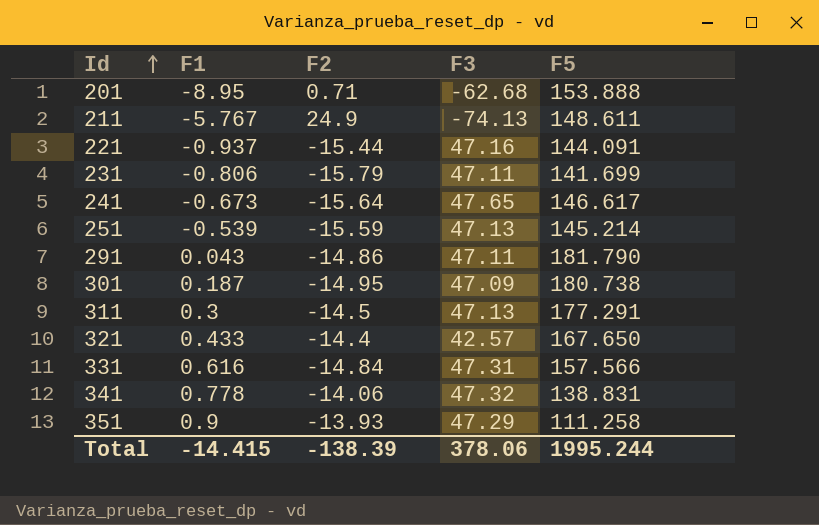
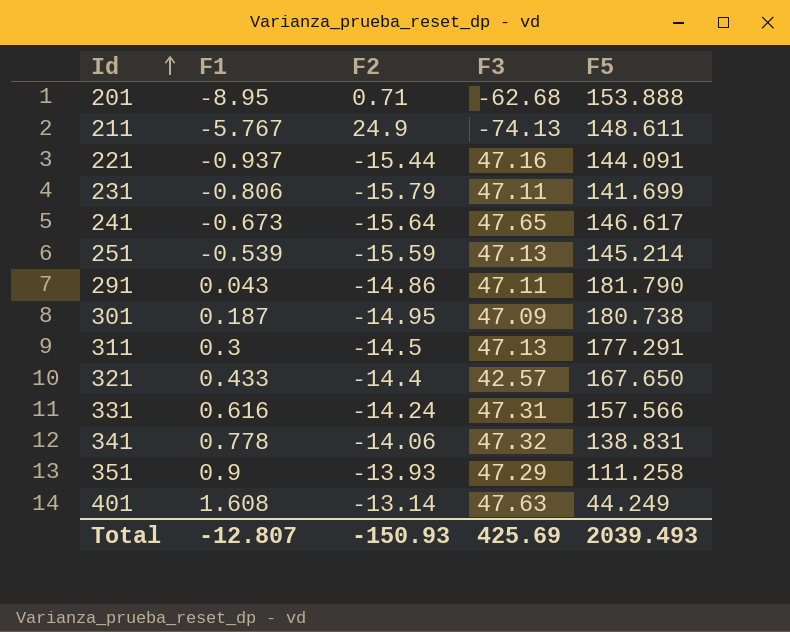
331 | F2: -14.84 -> -14.24
row 401: none -> 1.608 | -13.14 | 47.63 | 44.249
Total | F1: -14.415 -> -12.807
Total | F2: -138.39 -> -150.93
Total | F3: 378.06 -> 425.69
Total | F5: 1995.244 -> 2039.493

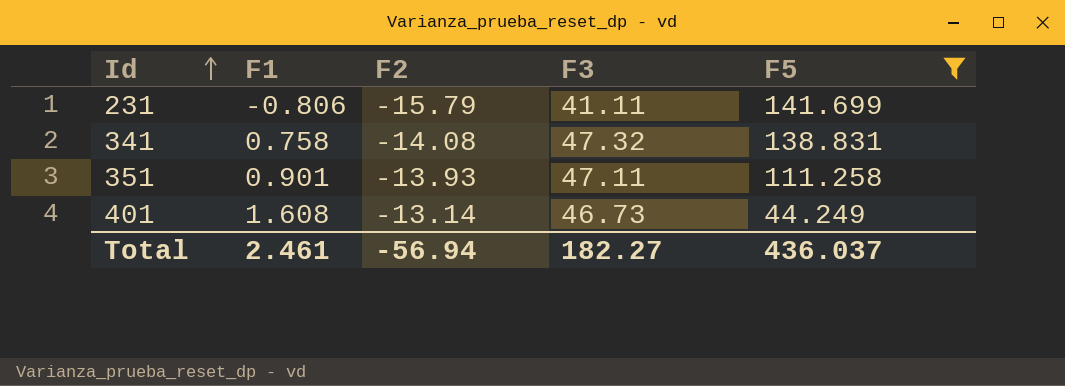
filter: none -> F5 <= 141.699
231 | F3: 47.11 -> 41.11
341 | F1: 0.778 -> 0.758
341 | F2: -14.06 -> -14.08
351 | F1: 0.9 -> 0.901
351 | F3: 47.29 -> 47.11
401 | F3: 47.63 -> 46.73
Total | F1: -12.807 -> 2.461
Total | F2: -150.93 -> -56.94
Total | F3: 425.69 -> 182.27
Total | F5: 2039.493 -> 436.037

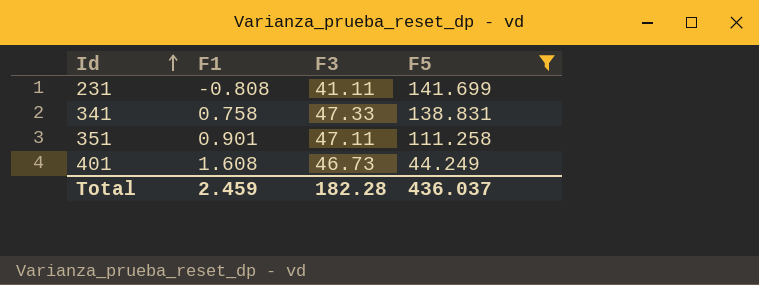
column F2 | position: 3 -> none
231 | F1: -0.806 -> -0.808
341 | F3: 47.32 -> 47.33
Total | F1: 2.461 -> 2.459
Total | F3: 182.27 -> 182.28

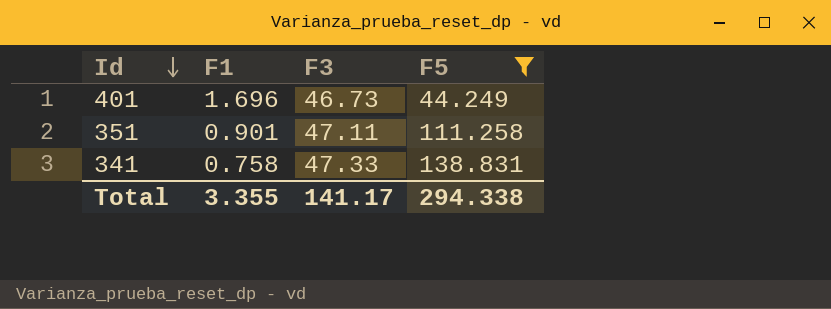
row order: Id ascending -> Id descending
row 231: -0.808 | 41.11 | 141.699 -> none
401 | F1: 1.608 -> 1.696
Total | F1: 2.459 -> 3.355
Total | F3: 182.28 -> 141.17
Total | F5: 436.037 -> 294.338

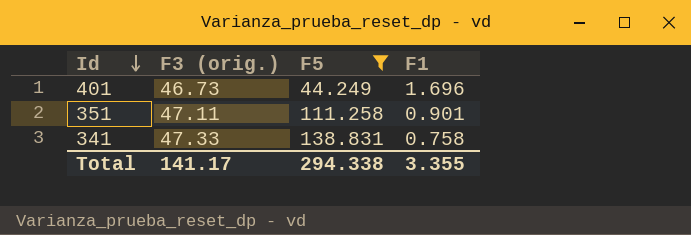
column name: F3 -> F3 (orig.)
column F1 | position: 2 -> 4

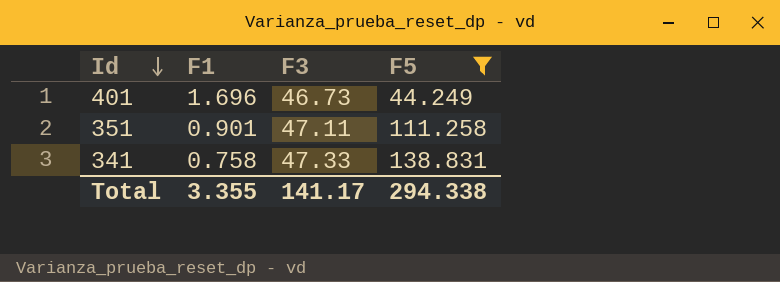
column F1 | position: 4 -> 2
column name: F3 (orig.) -> F3

